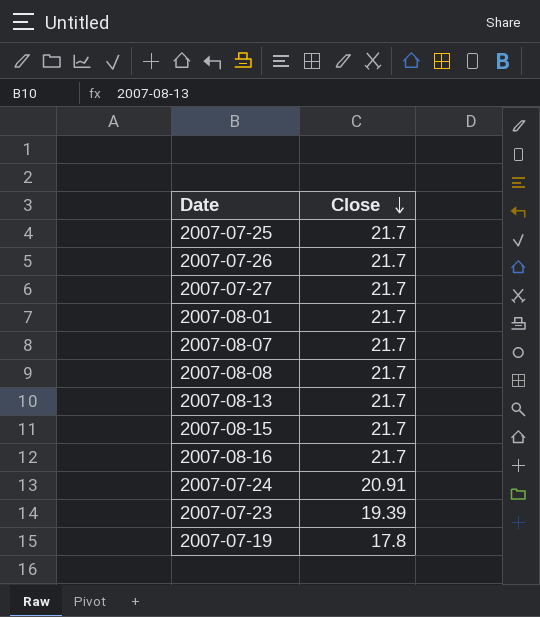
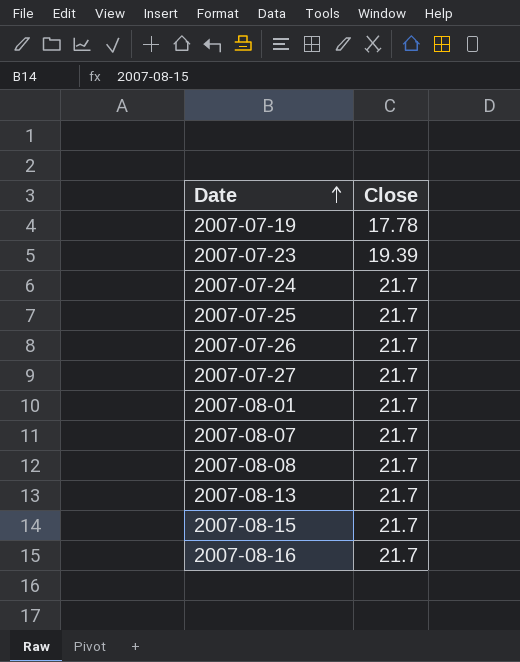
row order: Close descending -> Date ascending
2007-07-19 | Close: 17.8 -> 17.78
2007-07-24 | Close: 20.91 -> 21.7

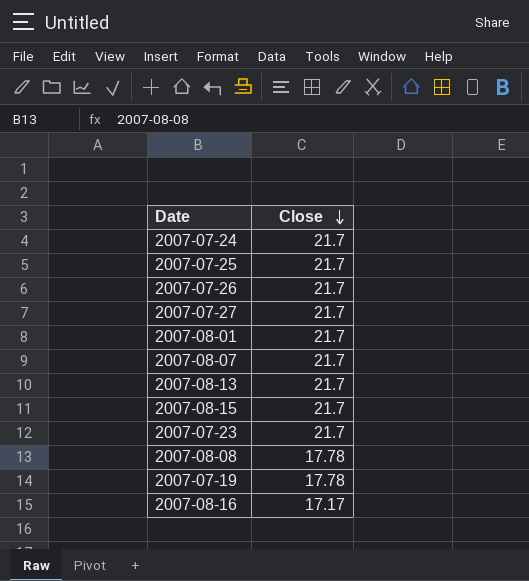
row order: Date ascending -> Close descending
2007-07-23 | Close: 19.39 -> 21.7
2007-08-08 | Close: 21.7 -> 17.78
2007-08-16 | Close: 21.7 -> 17.17

